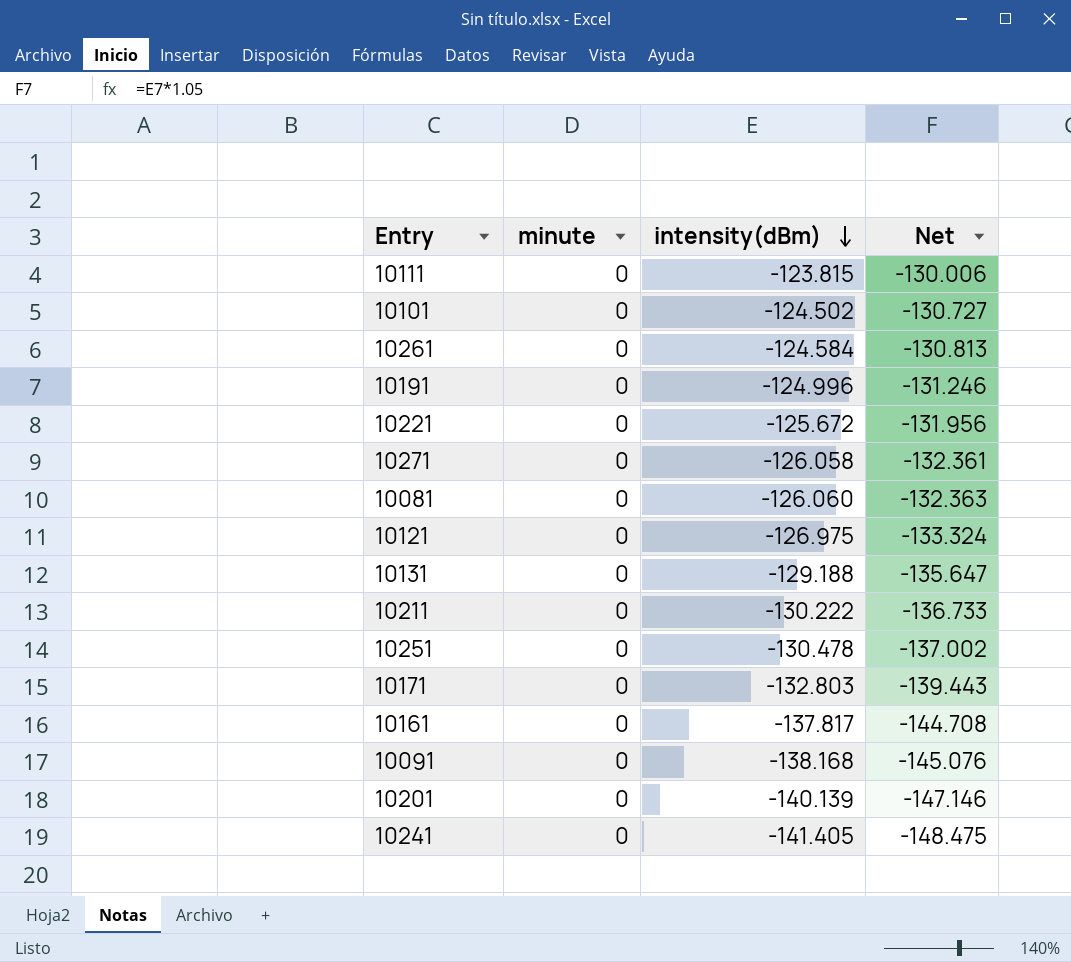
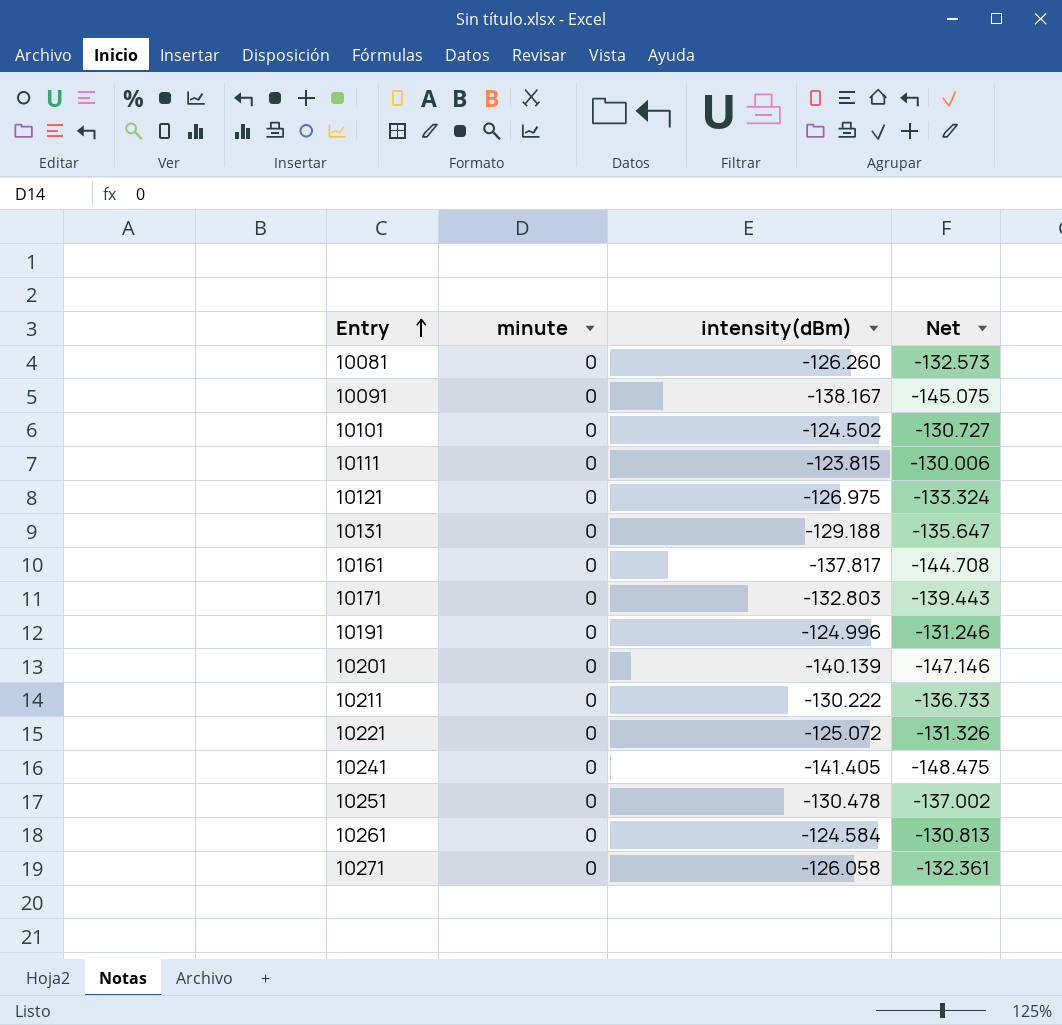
row order: intensity(dBm) descending -> Entry ascending
10081 | intensity(dBm): -126.060 -> -126.260
10081 | Net: -132.363 -> -132.573
10091 | intensity(dBm): -138.168 -> -138.167
10091 | Net: -145.076 -> -145.075
10221 | intensity(dBm): -125.672 -> -125.072
10221 | Net: -131.956 -> -131.326

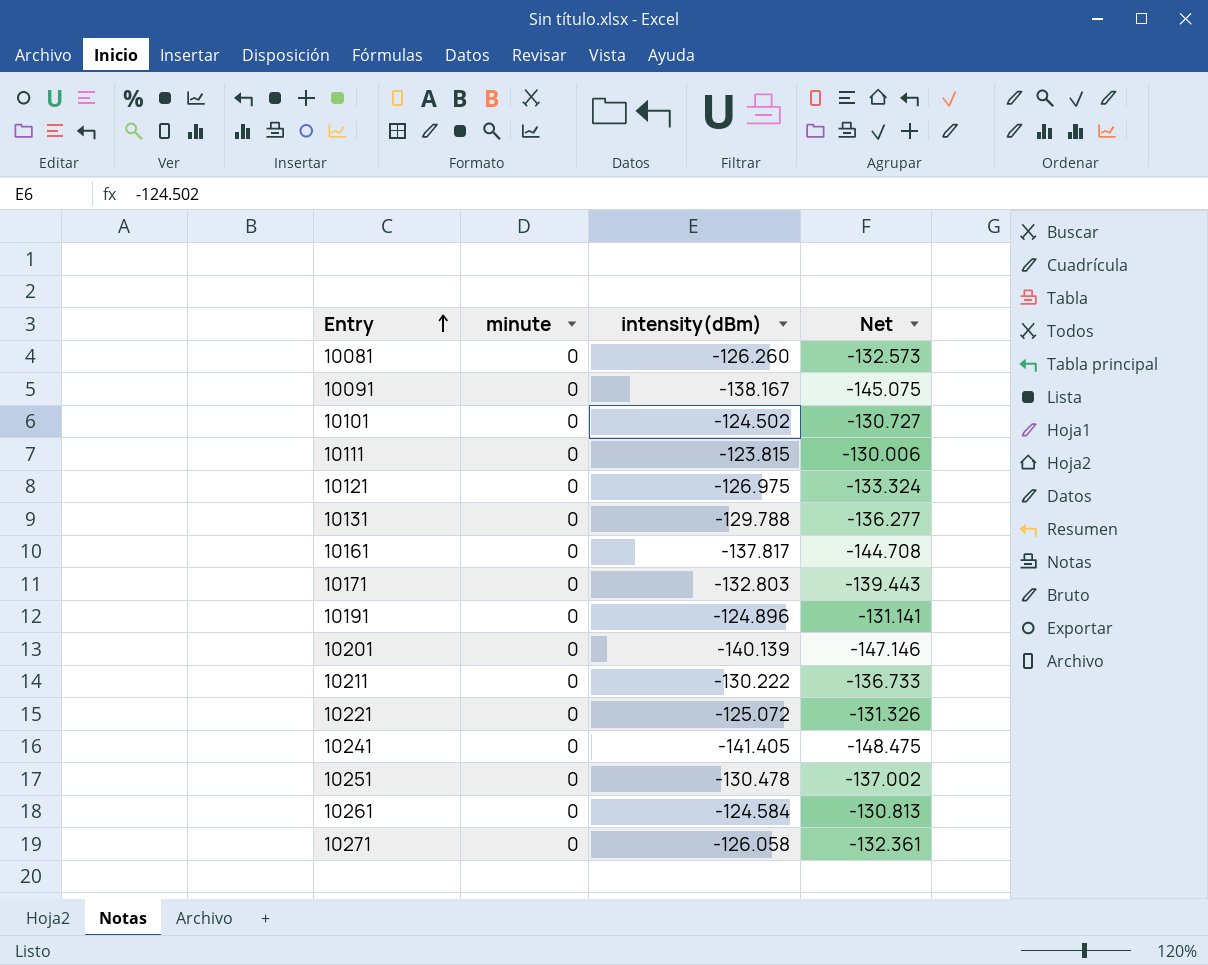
10131 | intensity(dBm): -129.188 -> -129.788
10131 | Net: -135.647 -> -136.277
10191 | intensity(dBm): -124.996 -> -124.896
10191 | Net: -131.246 -> -131.141

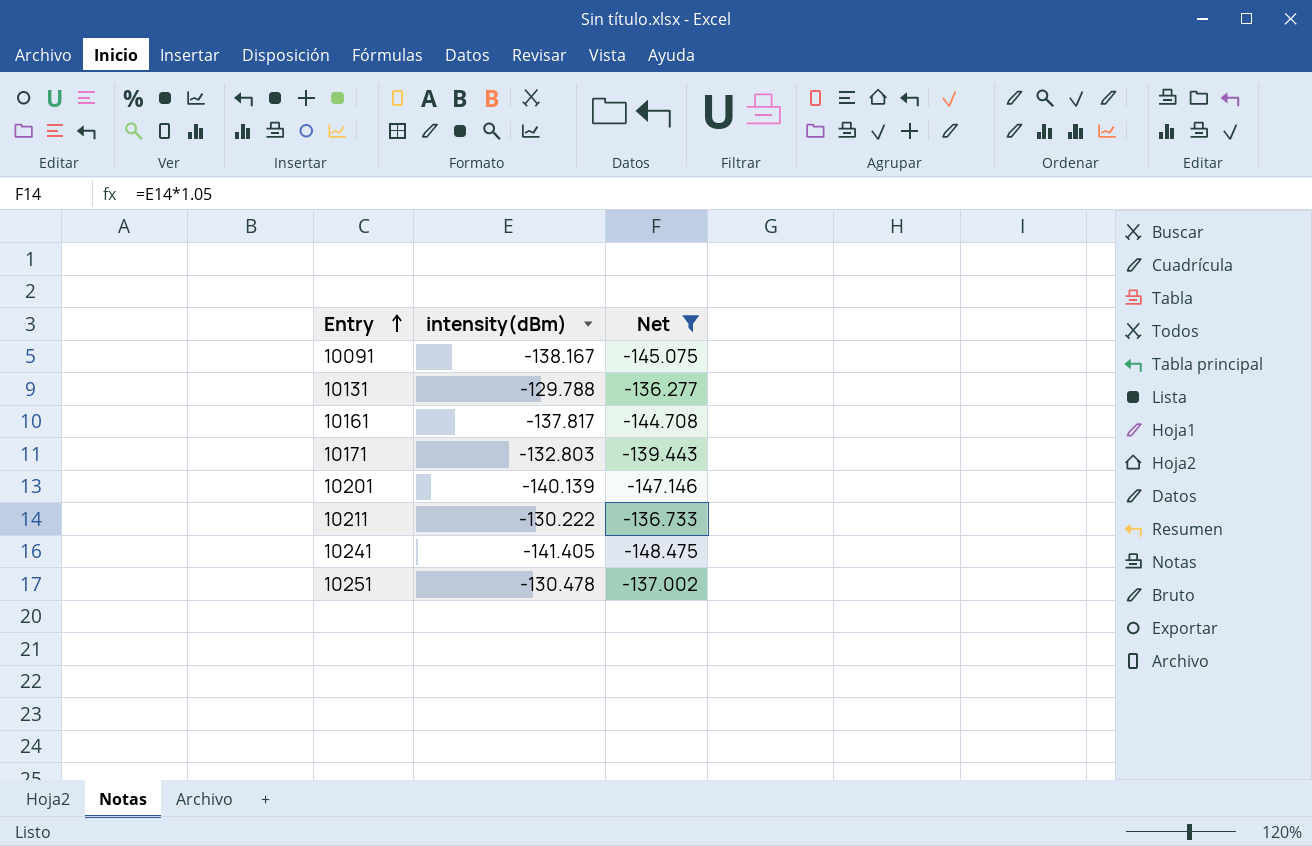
filter: none -> Net <= -136.277
column minute | position: 2 -> none

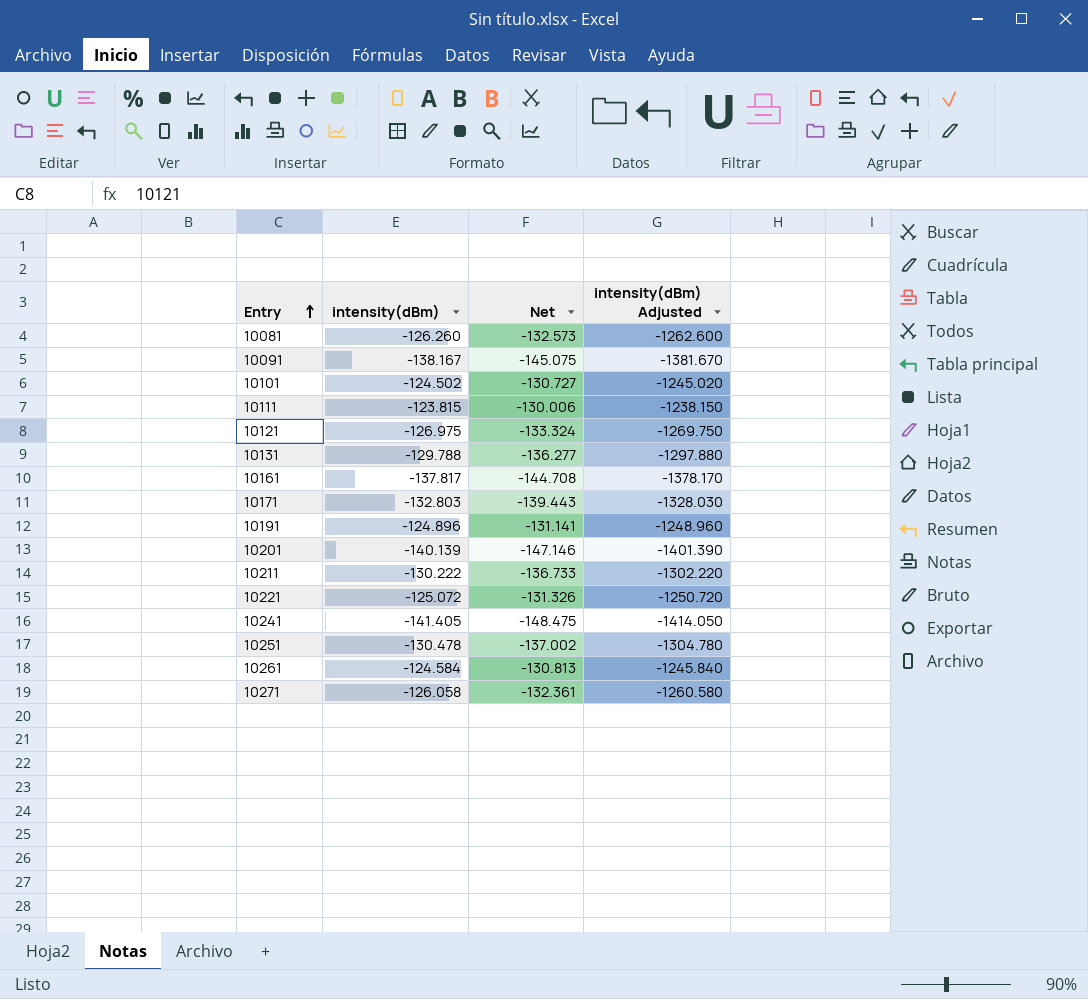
filter: Net <= -136.277 -> none
column intensity(dBm) Adjusted | formula: none -> [intensity(dBm)] * 10

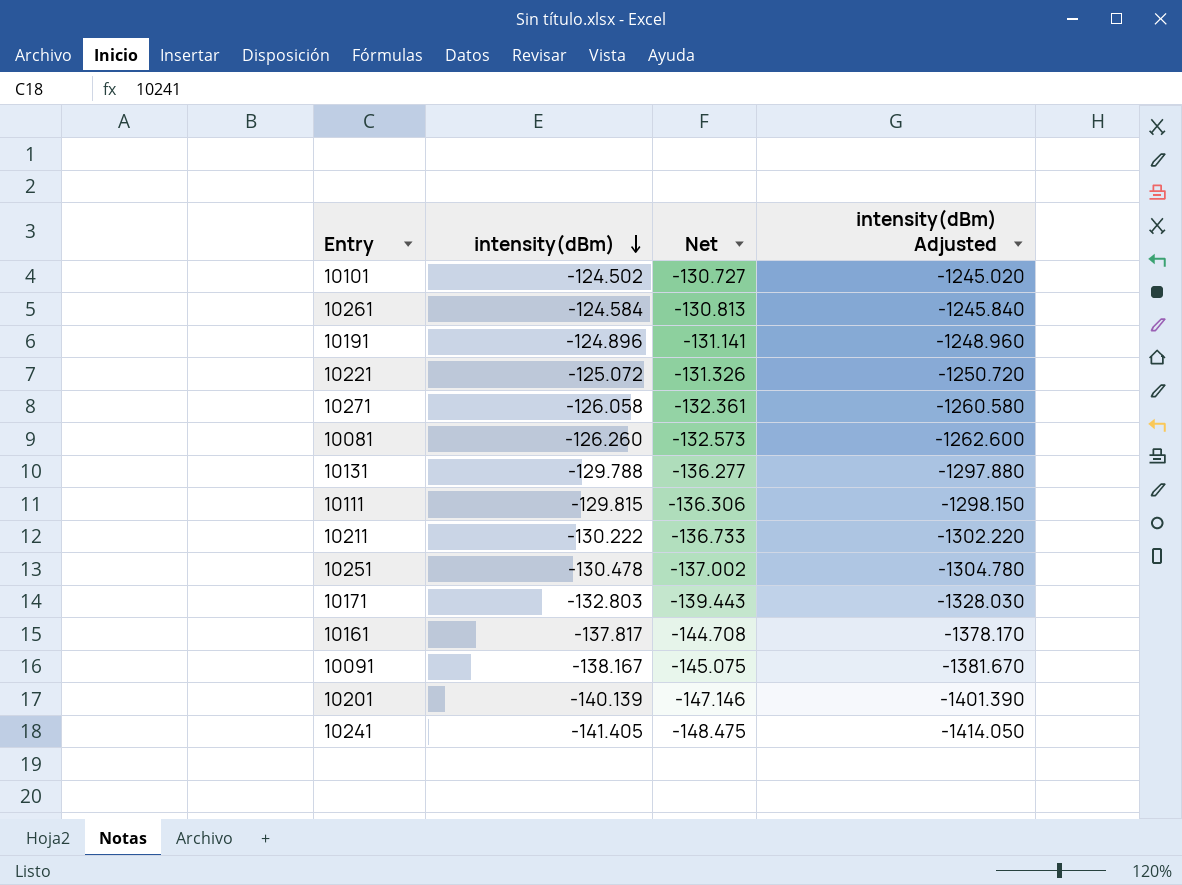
row order: Entry ascending -> intensity(dBm) descending
row 10121: -126.975 | -133.324 | -1269.750 -> none
10111 | intensity(dBm): -123.815 -> -129.815
10111 | Net: -130.006 -> -136.306
10111 | intensity(dBm) Adjusted: -1238.150 -> -1298.150

